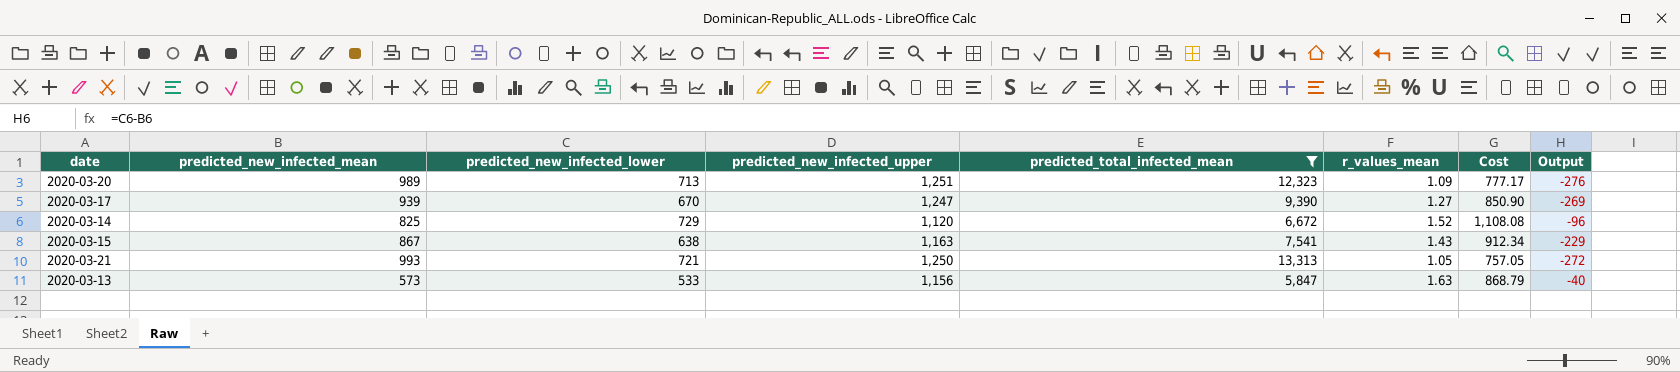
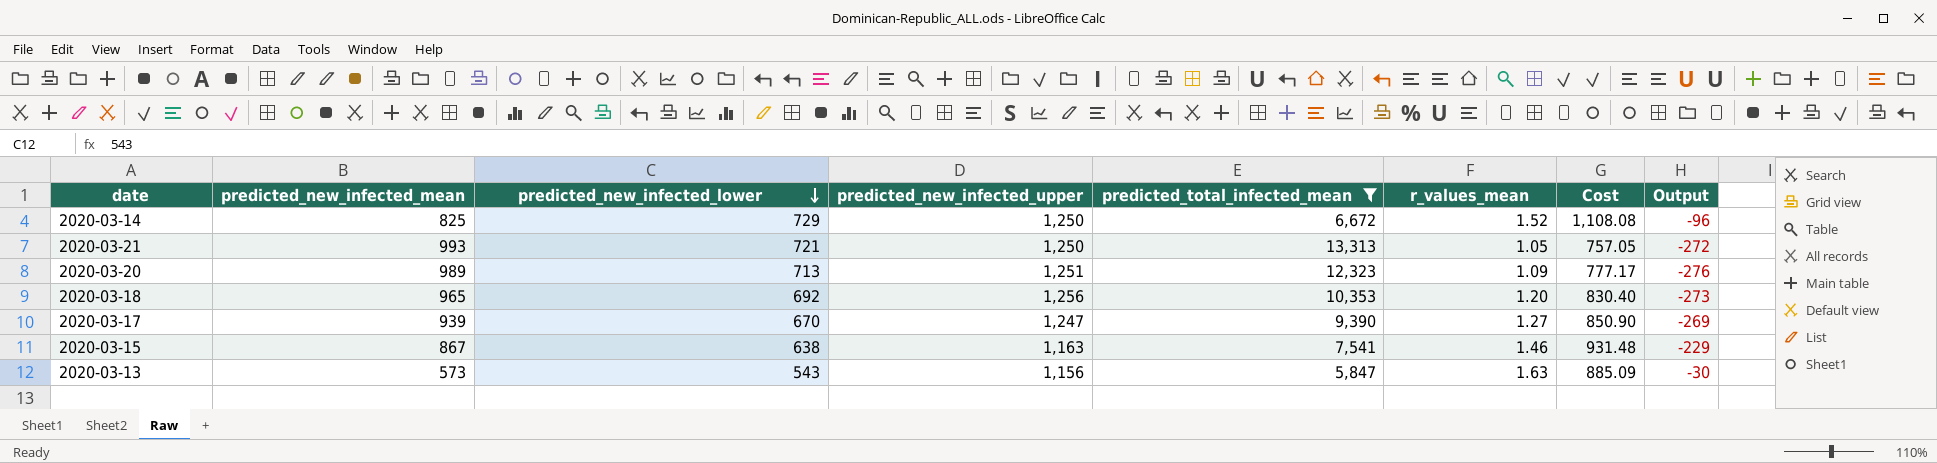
row order: none -> predicted_new_infected_lower descending
2020-03-14 | predicted_new_infected_upper: 1,120 -> 1,250
row 2020-03-18: none -> 965 | 692 | 1,256 | 10,353 | 1.20 | 830.40 | -273
2020-03-15 | r_values_mean: 1.43 -> 1.46
2020-03-15 | Cost: 912.34 -> 931.48
2020-03-13 | predicted_new_infected_lower: 533 -> 543
2020-03-13 | Cost: 868.79 -> 885.09
2020-03-13 | Output: -40 -> -30

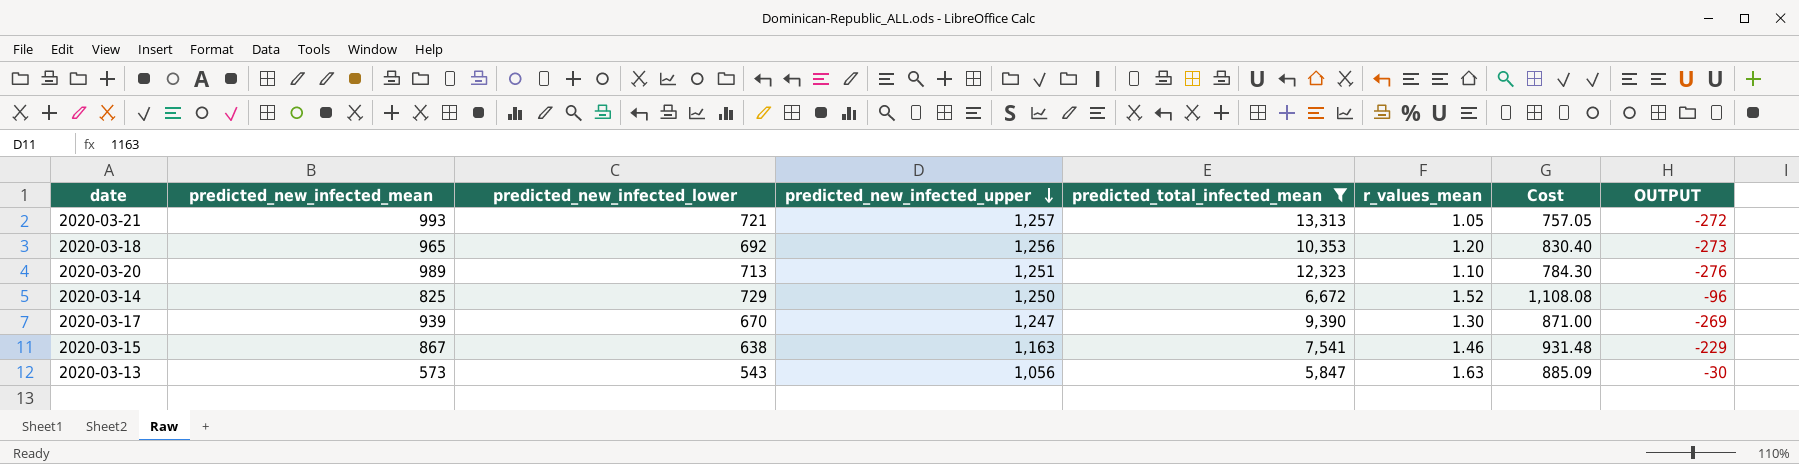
row order: predicted_new_infected_lower descending -> predicted_new_infected_upper descending
column name: Output -> OUTPUT
2020-03-21 | predicted_new_infected_upper: 1,250 -> 1,257
2020-03-20 | r_values_mean: 1.09 -> 1.10
2020-03-20 | Cost: 777.17 -> 784.30
2020-03-17 | r_values_mean: 1.27 -> 1.30
2020-03-17 | Cost: 850.90 -> 871.00
2020-03-13 | predicted_new_infected_upper: 1,156 -> 1,056

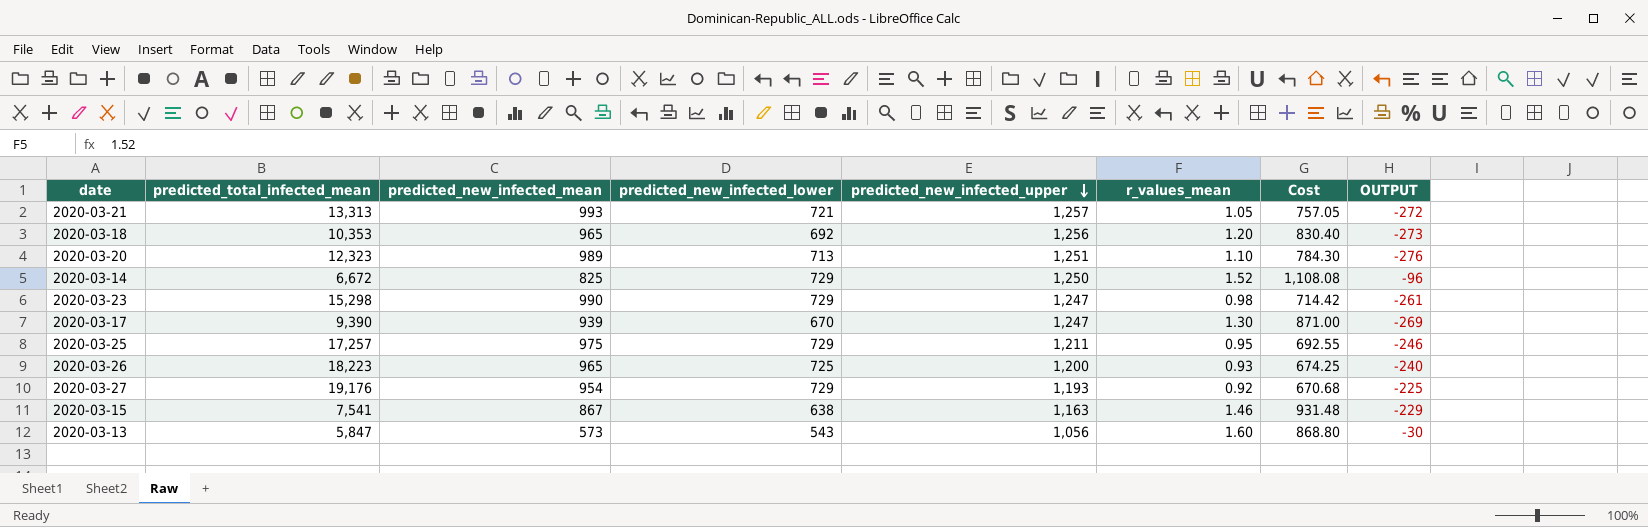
filter: predicted_total_infected_mean <= 13,313 -> none
column predicted_total_infected_mean | position: 5 -> 2
2020-03-13 | r_values_mean: 1.63 -> 1.60
2020-03-13 | Cost: 885.09 -> 868.80

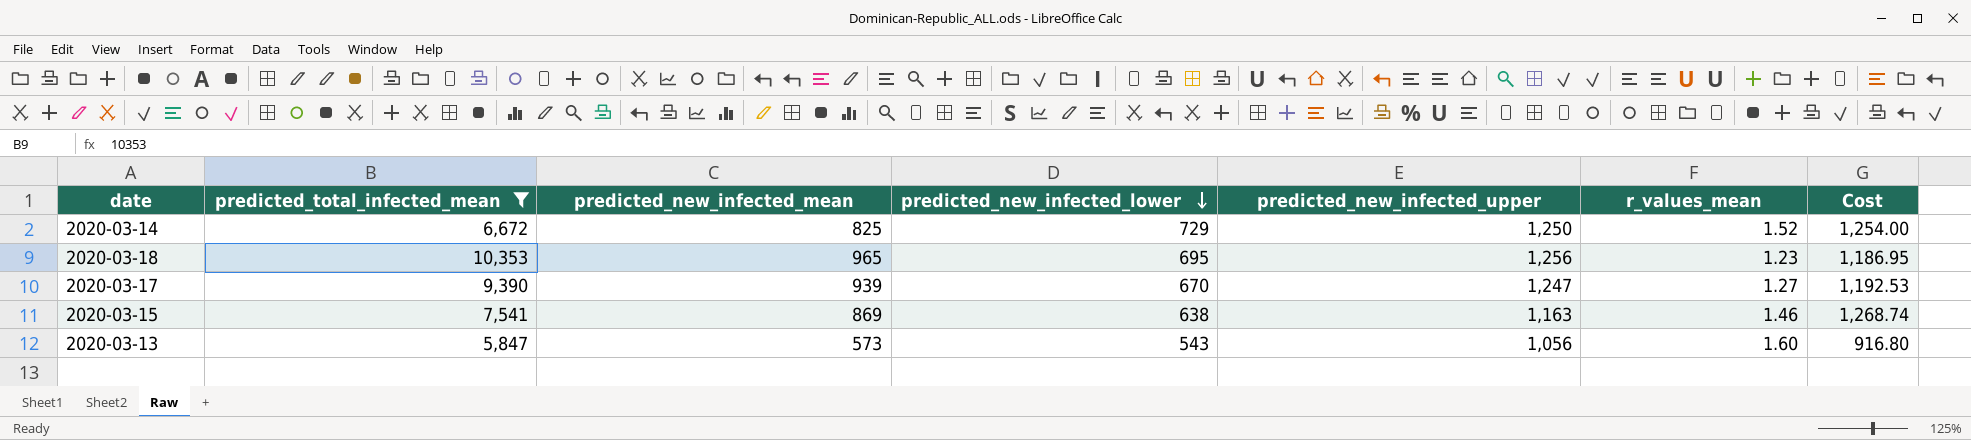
filter: none -> predicted_total_infected_mean <= 10,353
row order: predicted_new_infected_upper descending -> predicted_new_infected_lower descending
column OUTPUT | formula: [predicted_new_infected_lower] - [predicted_new_infected_mean] -> none
column Cost | formula: [predicted_new_infected_lower] * [r_values_mean] -> [predicted_new_infected_mean] * [r_values_mean]
2020-03-18 | predicted_new_infected_lower: 692 -> 695
2020-03-18 | r_values_mean: 1.20 -> 1.23
2020-03-17 | r_values_mean: 1.30 -> 1.27
2020-03-15 | predicted_new_infected_mean: 867 -> 869

